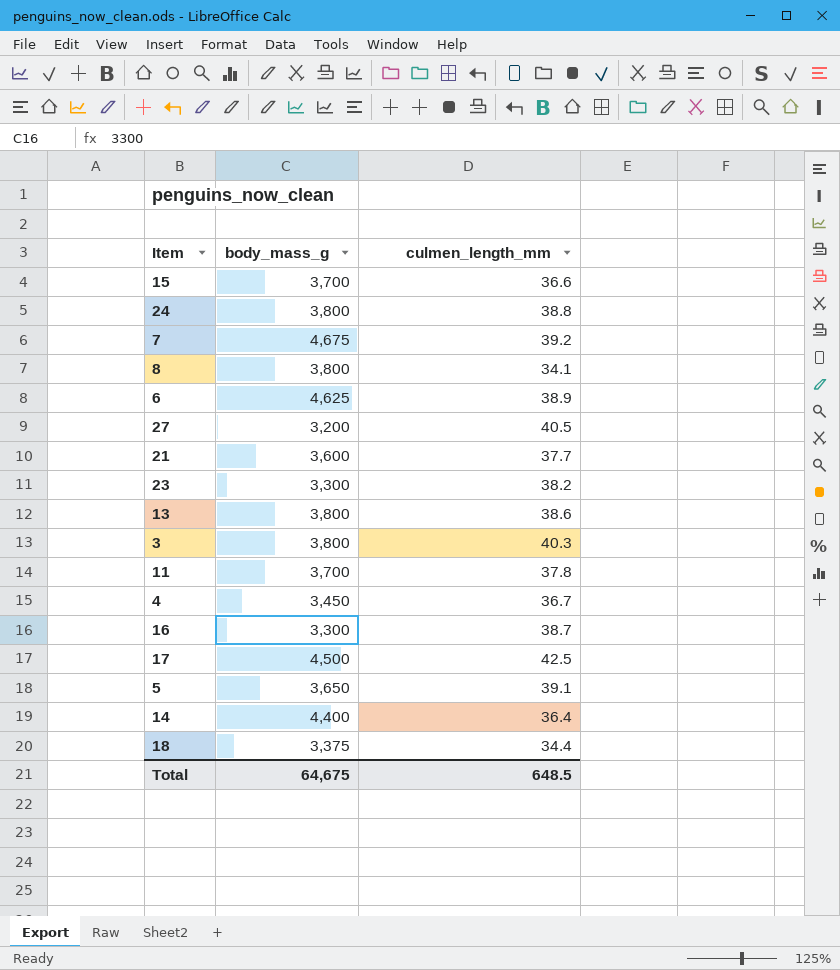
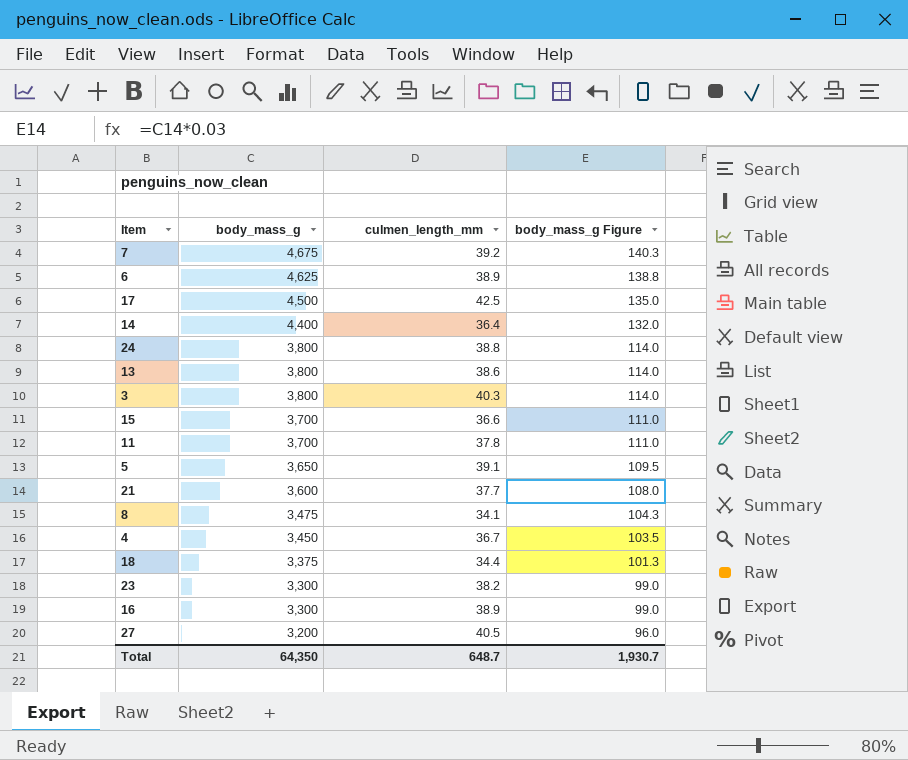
row order: none -> body_mass_g descending
column body_mass_g Figure | formula: none -> [body_mass_g] * 0.03
8 | body_mass_g: 3,800 -> 3,475
16 | culmen_length_mm: 38.7 -> 38.9
Total | body_mass_g: 64,675 -> 64,350
Total | culmen_length_mm: 648.5 -> 648.7

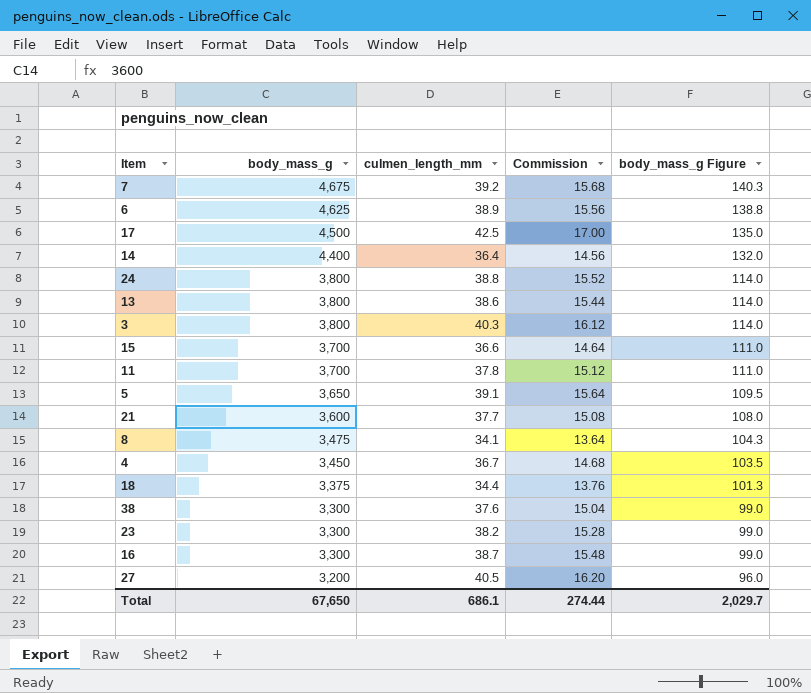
column Commission | formula: none -> [culmen_length_mm] * 0.4
row 38: none -> 3,300 | 37.6 | 15.04 | 99.0
16 | culmen_length_mm: 38.9 -> 38.7
Total | body_mass_g: 64,350 -> 67,650
Total | culmen_length_mm: 648.7 -> 686.1
Total | body_mass_g Figure: 1,930.7 -> 2,029.7

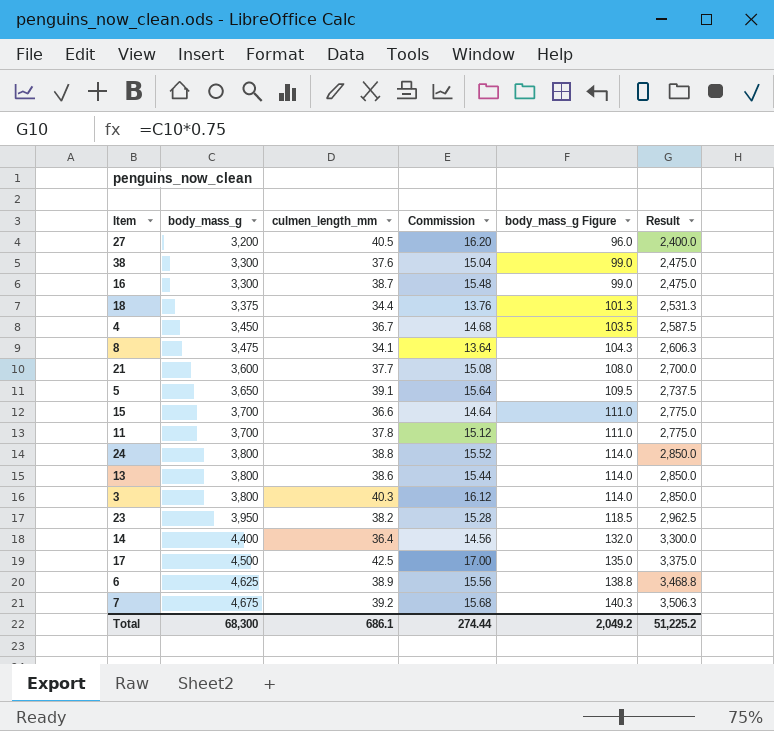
row order: body_mass_g descending -> body_mass_g ascending
column Result | formula: none -> [body_mass_g] * 0.75
23 | body_mass_g: 3,300 -> 3,950
23 | body_mass_g Figure: 99.0 -> 118.5
Total | body_mass_g: 67,650 -> 68,300
Total | body_mass_g Figure: 2,029.7 -> 2,049.2

